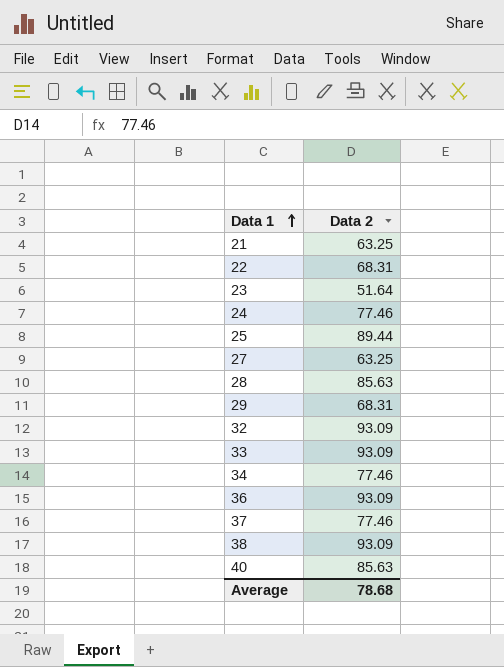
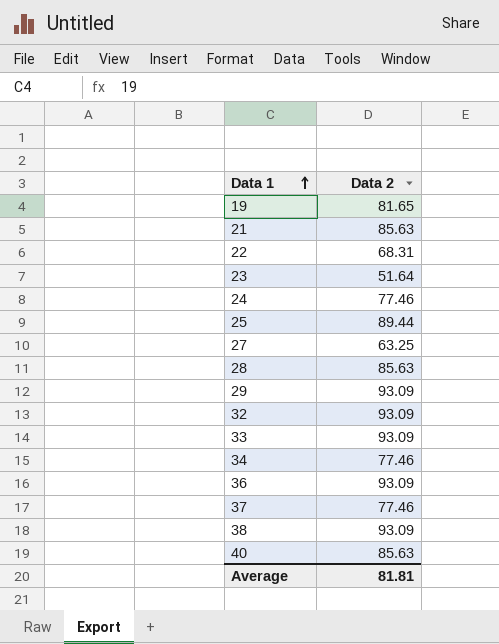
row 19: none -> 81.65
21 | Data 2: 63.25 -> 85.63
29 | Data 2: 68.31 -> 93.09
Average | Data 2: 78.68 -> 81.81

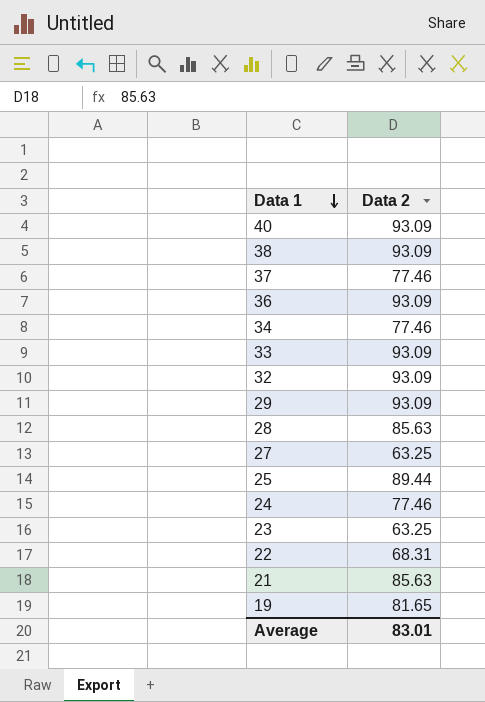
row order: Data 1 ascending -> Data 1 descending
40 | Data 2: 85.63 -> 93.09
23 | Data 2: 51.64 -> 63.25
Average | Data 2: 81.81 -> 83.01

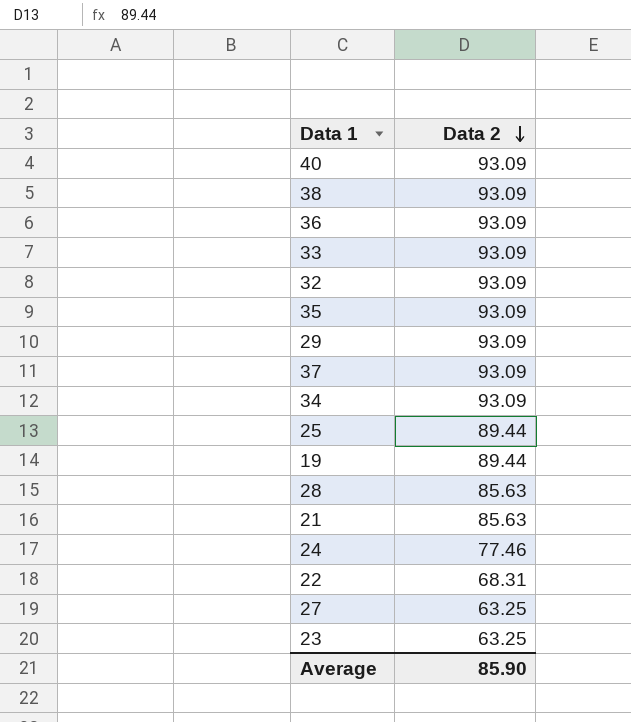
row order: Data 1 descending -> Data 2 descending
row 35: none -> 93.09
37 | Data 2: 77.46 -> 93.09
34 | Data 2: 77.46 -> 93.09
19 | Data 2: 81.65 -> 89.44
Average | Data 2: 83.01 -> 85.90

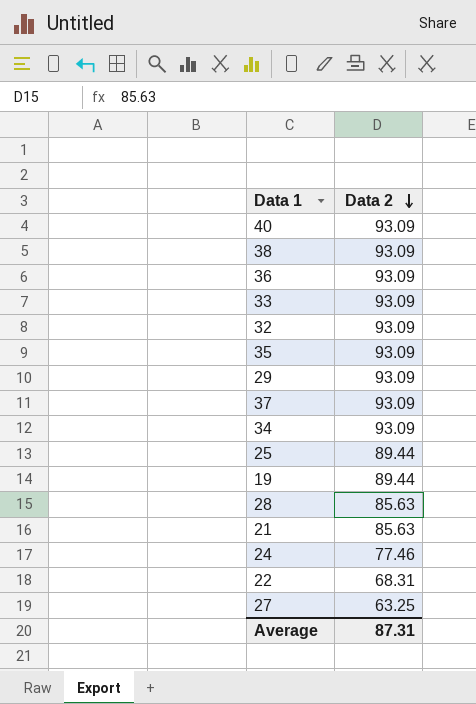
row 23: 63.25 -> none
Average | Data 2: 85.90 -> 87.31

